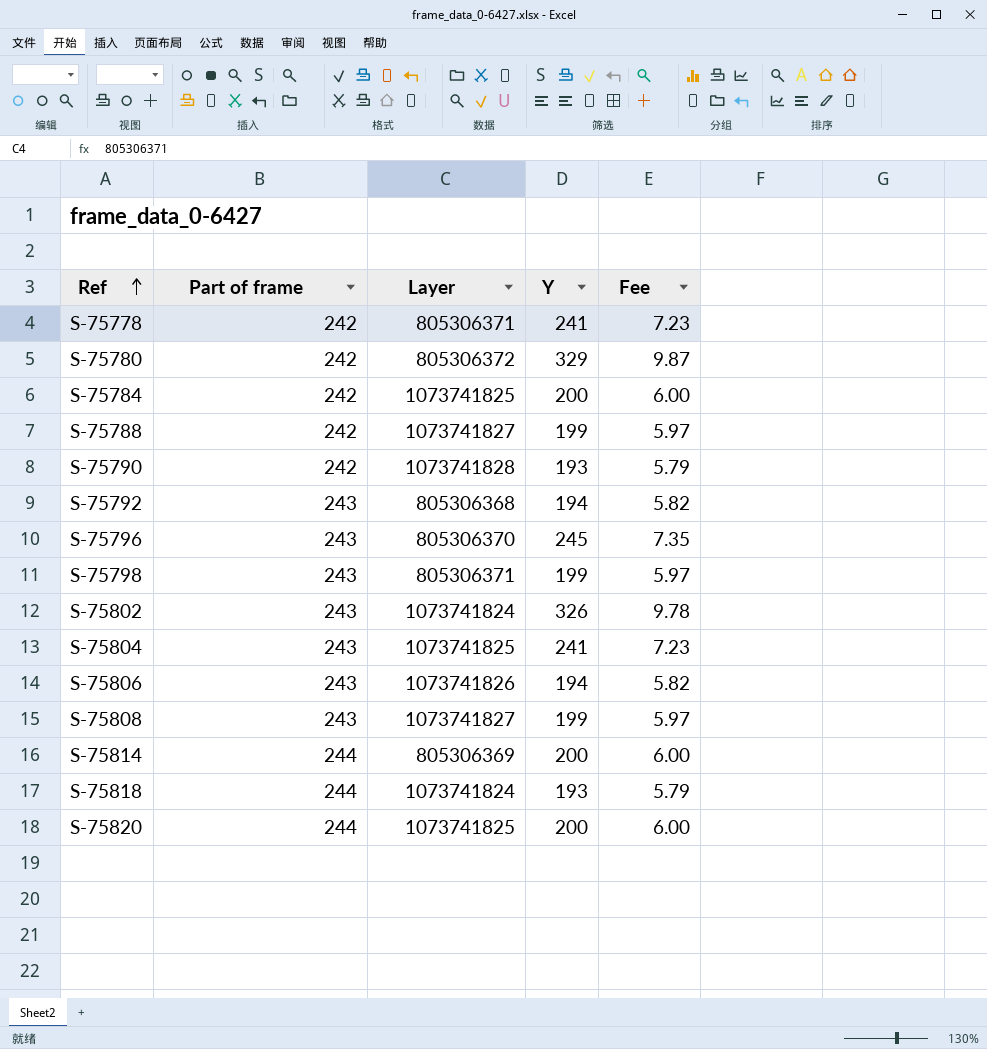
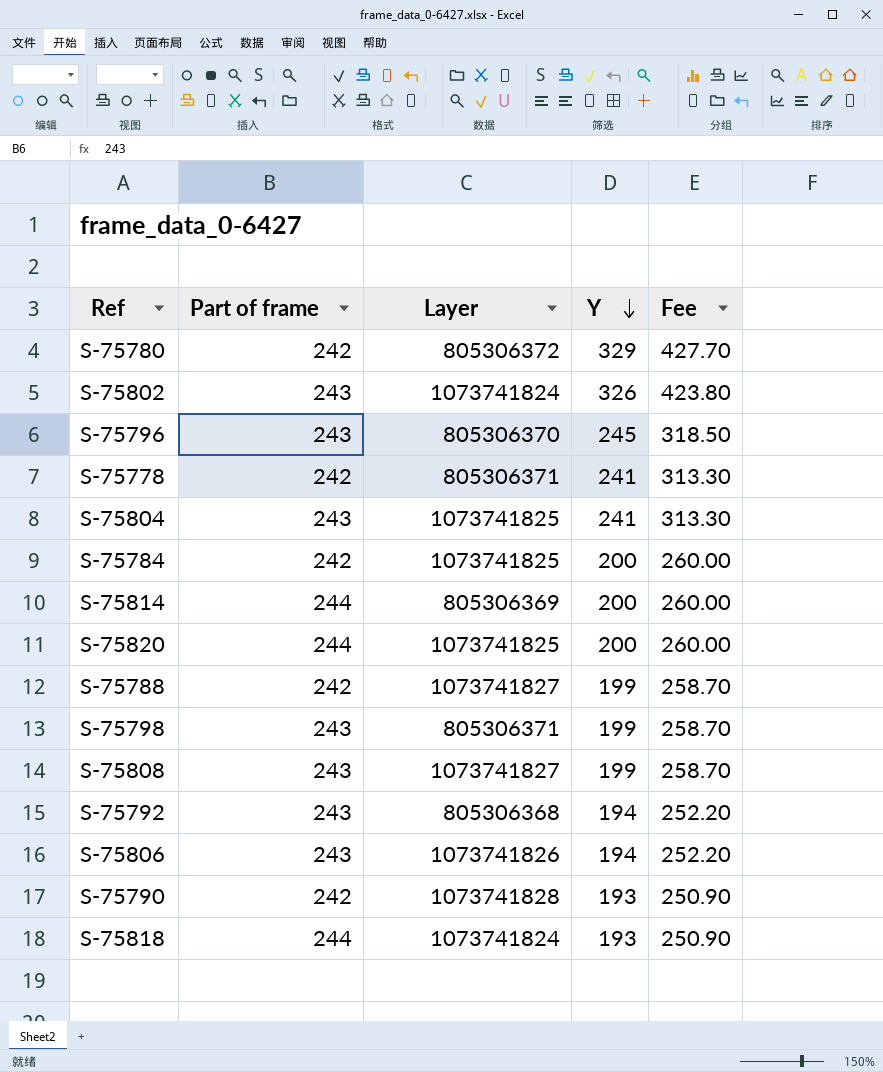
row order: Ref ascending -> Y descending
column Fee | formula: [Y] * 0.03 -> [Y] * 1.3

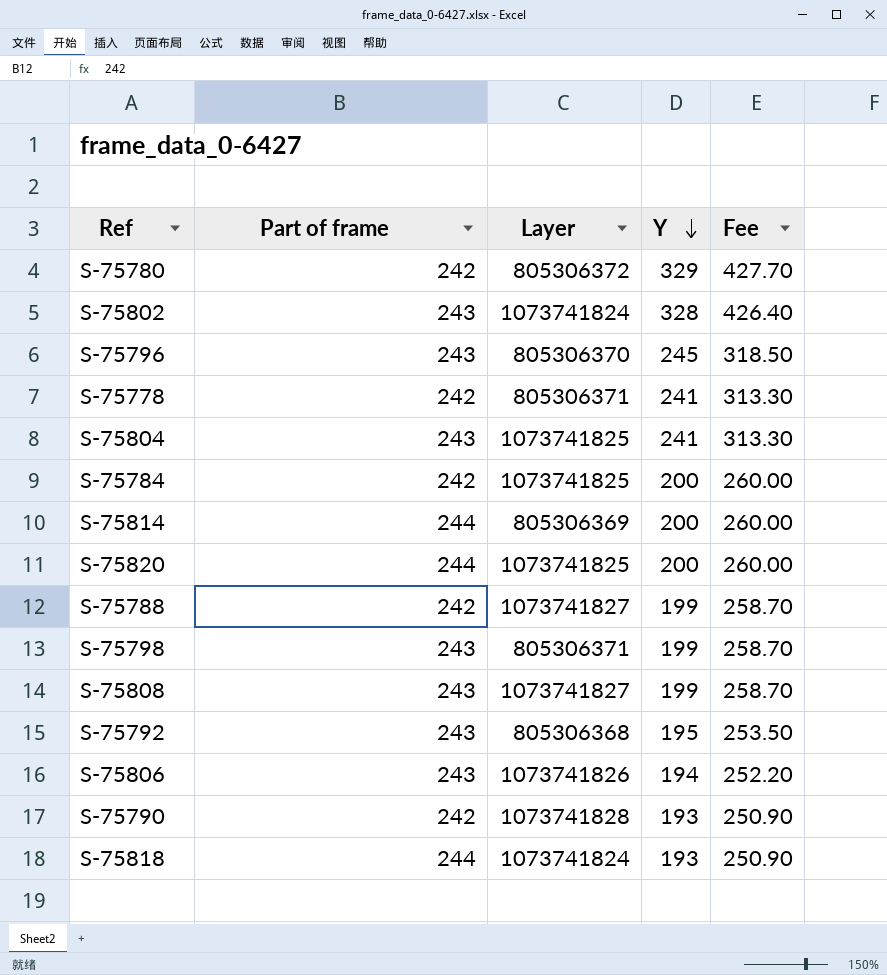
S-75802 | Y: 326 -> 328
S-75802 | Fee: 423.80 -> 426.40
S-75792 | Y: 194 -> 195
S-75792 | Fee: 252.20 -> 253.50

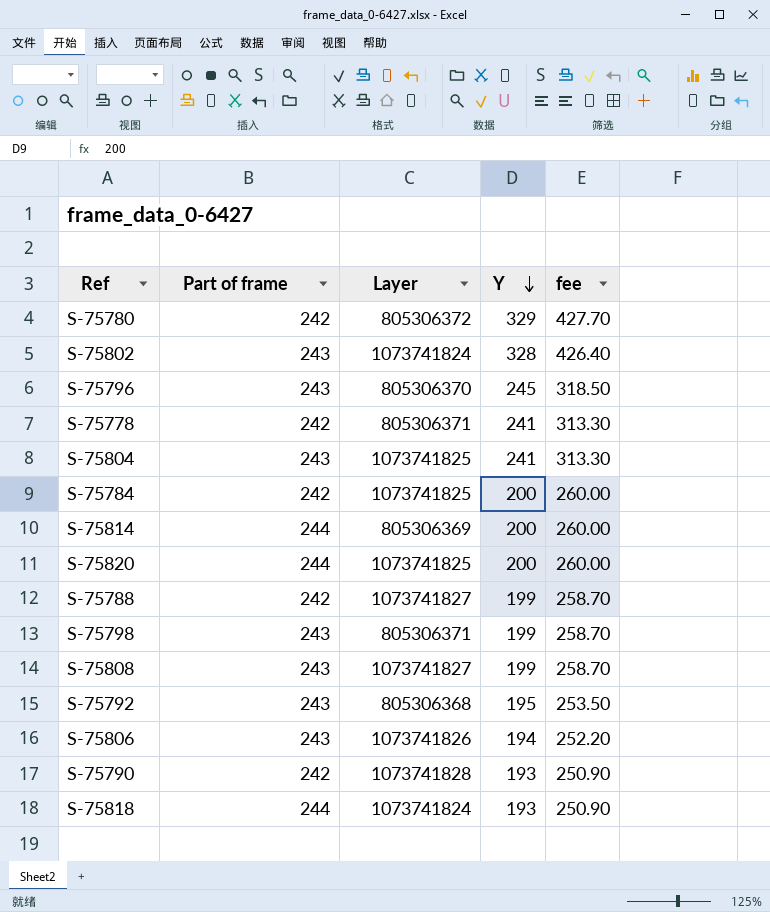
column name: Fee -> fee

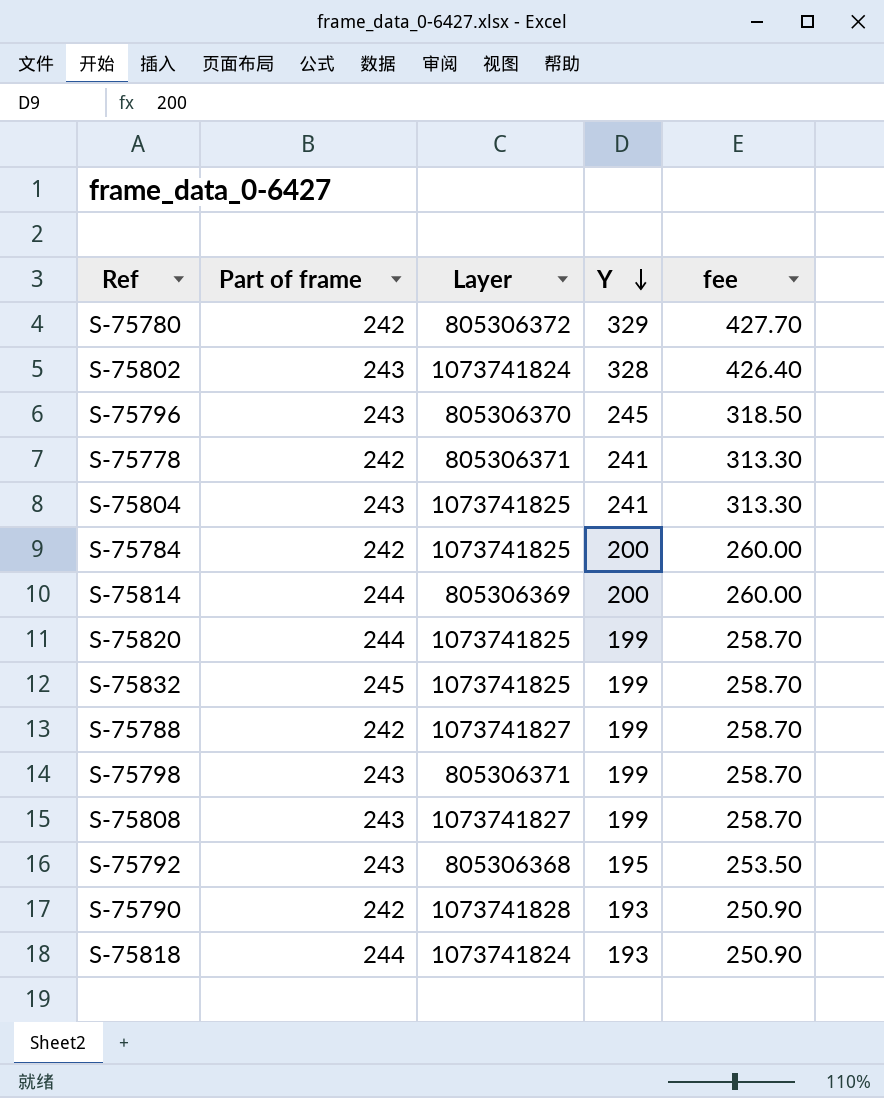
row S-75806: 243 | 1073741826 | 194 | 252.20 -> none
S-75820 | Y: 200 -> 199
S-75820 | fee: 260.00 -> 258.70
row S-75832: none -> 245 | 1073741825 | 199 | 258.70

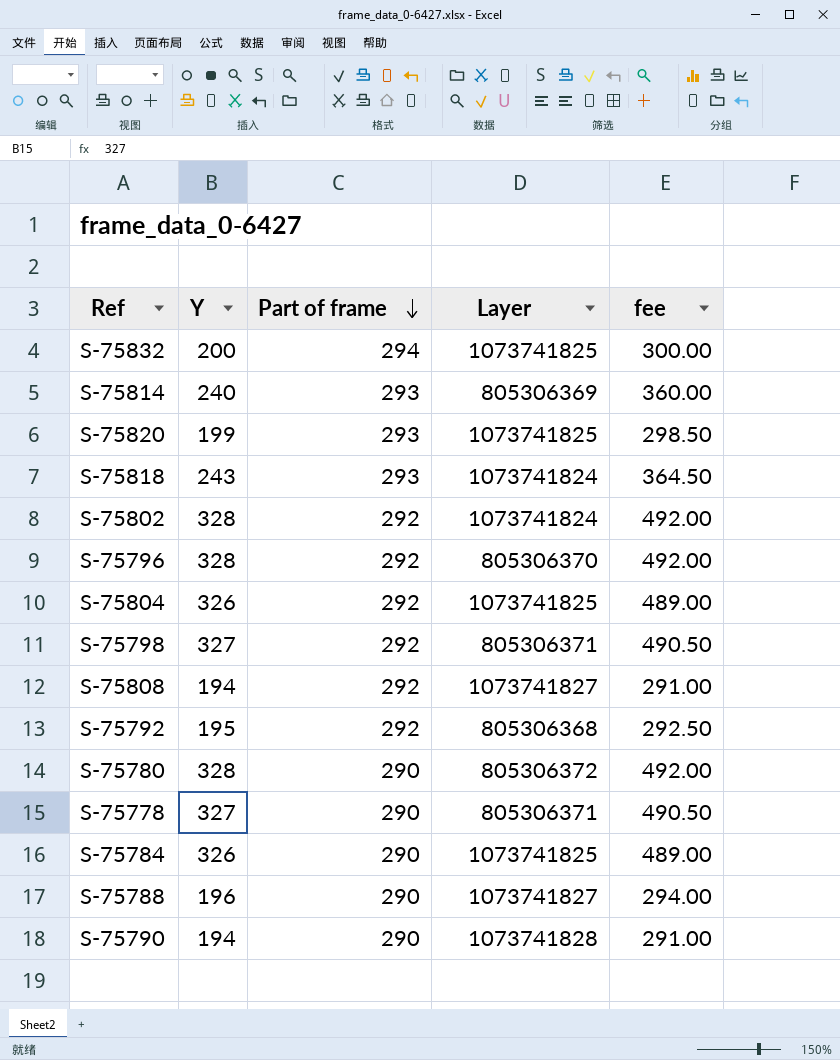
row order: Y descending -> Part of frame descending
column Y | position: 4 -> 2
column fee | formula: [Y] * 1.3 -> [Y] * 1.5
S-75832 | Y: 199 -> 200
S-75832 | Part of frame: 245 -> 294
S-75814 | Y: 200 -> 240
S-75814 | Part of frame: 244 -> 293
S-75820 | Part of frame: 244 -> 293
S-75818 | Y: 193 -> 243
S-75818 | Part of frame: 244 -> 293
S-75802 | Part of frame: 243 -> 292
S-75796 | Y: 245 -> 328
S-75796 | Part of frame: 243 -> 292
S-75804 | Y: 241 -> 326
S-75804 | Part of frame: 243 -> 292
S-75798 | Y: 199 -> 327
S-75798 | Part of frame: 243 -> 292
S-75808 | Y: 199 -> 194
S-75808 | Part of frame: 243 -> 292
S-75792 | Part of frame: 243 -> 292
S-75780 | Y: 329 -> 328
S-75780 | Part of frame: 242 -> 290
S-75778 | Y: 241 -> 327
S-75778 | Part of frame: 242 -> 290
S-75784 | Y: 200 -> 326
S-75784 | Part of frame: 242 -> 290
S-75788 | Y: 199 -> 196
S-75788 | Part of frame: 242 -> 290
S-75790 | Y: 193 -> 194
S-75790 | Part of frame: 242 -> 290

